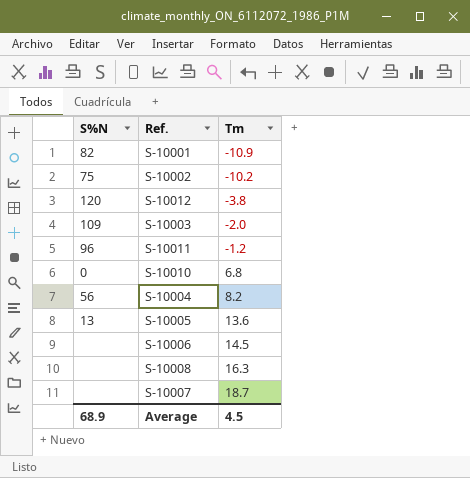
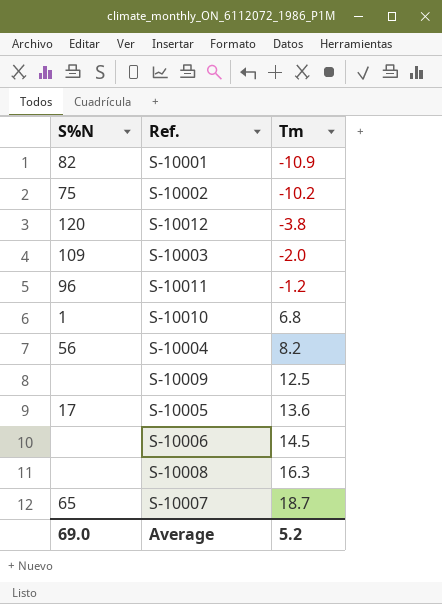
S-10010 | S%N: 0 -> 1
row S-10009: none -> none | 12.5
S-10005 | S%N: 13 -> 17
S-10007 | S%N: none -> 65
Average | S%N: 68.9 -> 69.0
Average | Tm: 4.5 -> 5.2

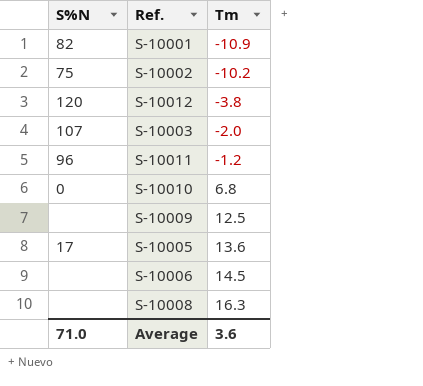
row S-10004: 56 | 8.2 -> none
row S-10007: 65 | 18.7 -> none
S-10003 | S%N: 109 -> 107
S-10010 | S%N: 1 -> 0
Average | S%N: 69.0 -> 71.0
Average | Tm: 5.2 -> 3.6

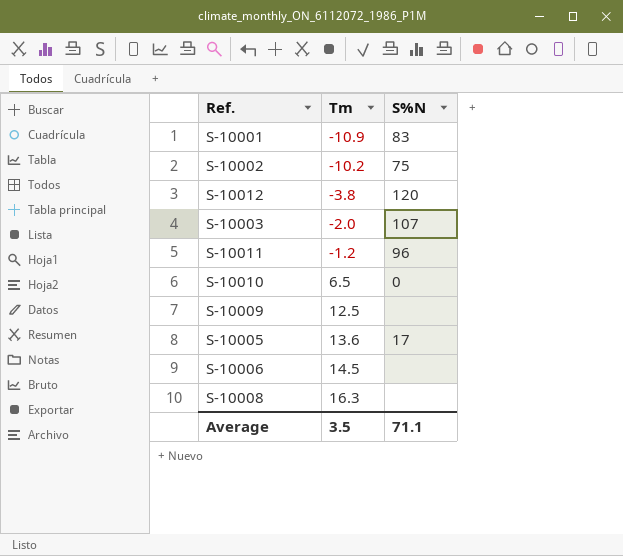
column S%N | position: 1 -> 3
S-10001 | S%N: 82 -> 83
S-10010 | Tm: 6.8 -> 6.5
Average | Tm: 3.6 -> 3.5
Average | S%N: 71.0 -> 71.1

